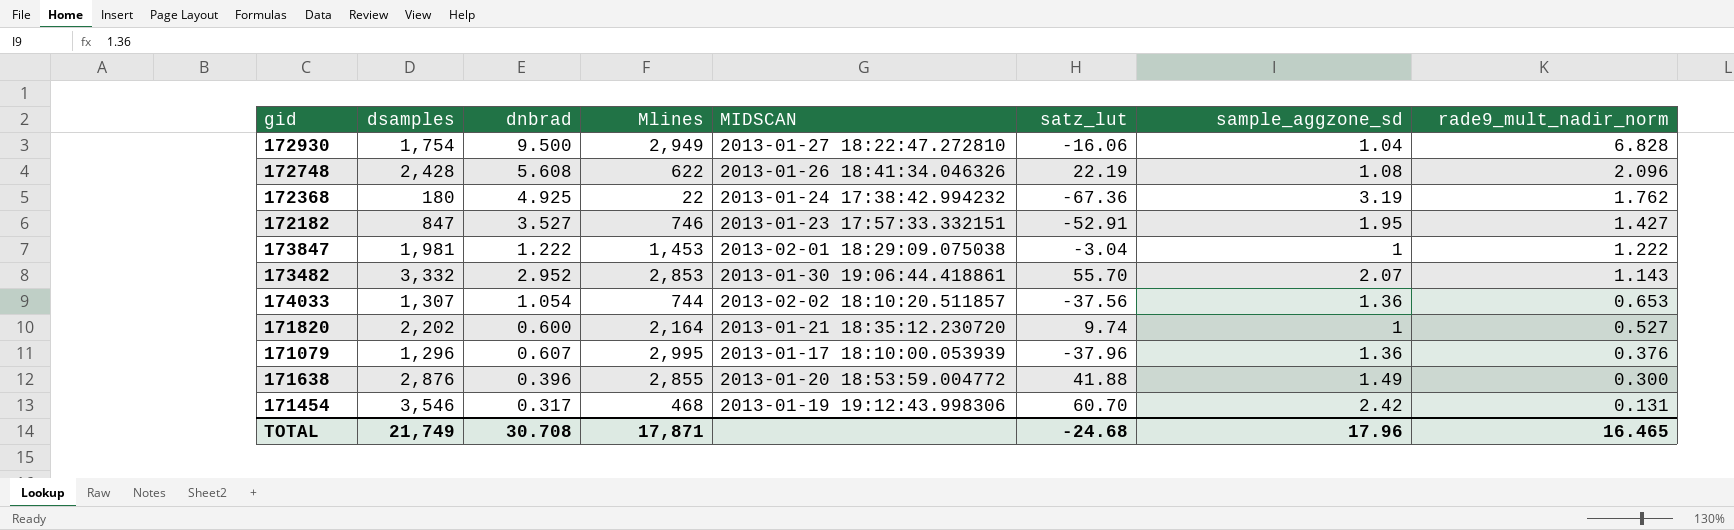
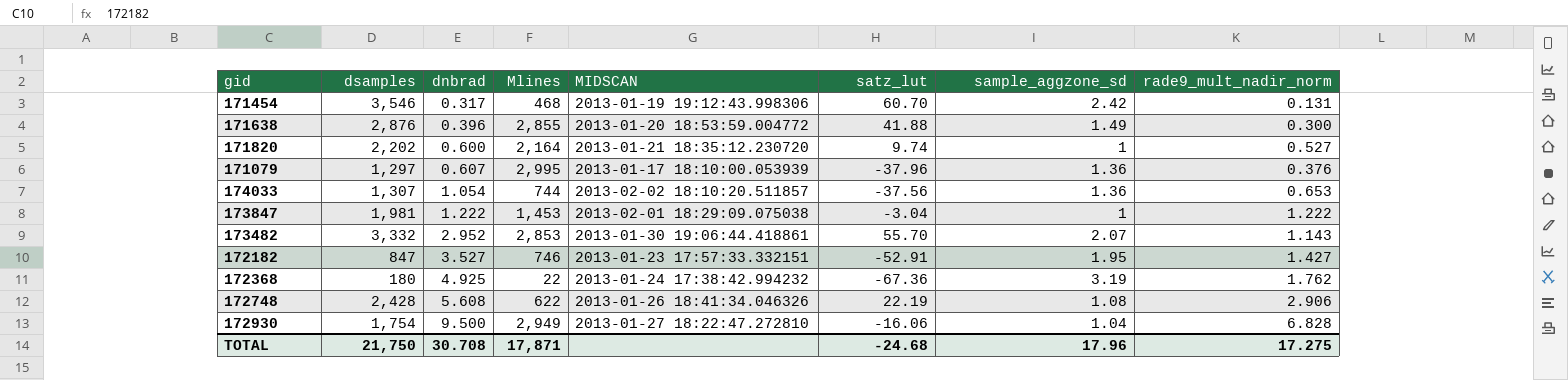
row order: rade9_mult_nadir_norm descending -> dnbrad ascending
171079 | dsamples: 1,296 -> 1,297
172748 | rade9_mult_nadir_norm: 2.096 -> 2.906
TOTAL | dsamples: 21,749 -> 21,750
TOTAL | rade9_mult_nadir_norm: 16.465 -> 17.275

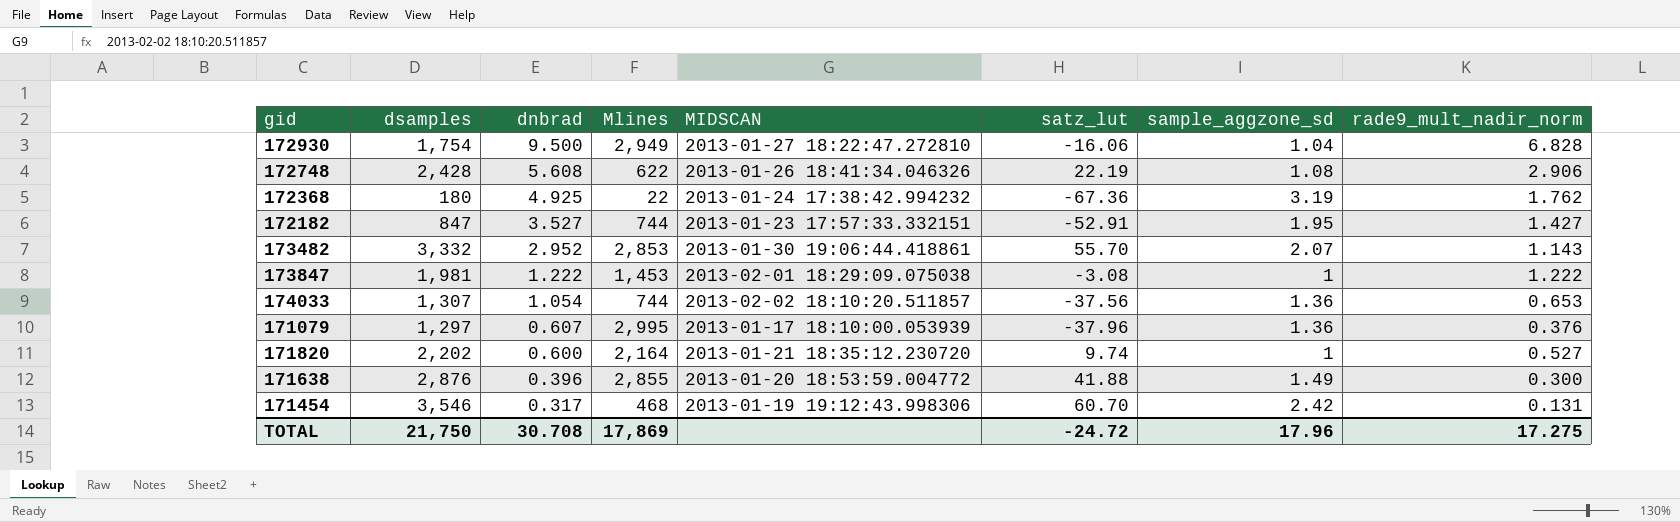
row order: dnbrad ascending -> dnbrad descending
172182 | Mlines: 746 -> 744
173847 | satz_lut: -3.04 -> -3.08
TOTAL | Mlines: 17,871 -> 17,869
TOTAL | satz_lut: -24.68 -> -24.72

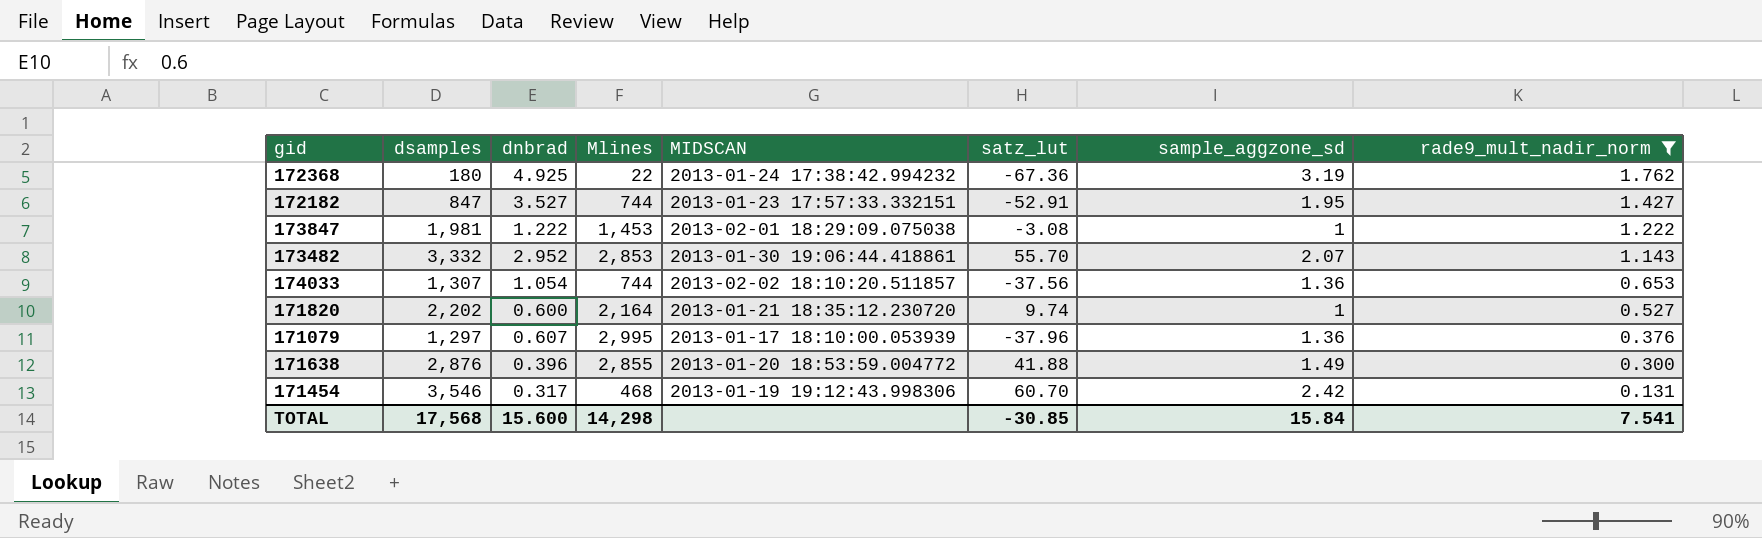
filter: none -> rade9_mult_nadir_norm <= 1.762
row order: dnbrad descending -> rade9_mult_nadir_norm descending
TOTAL | dsamples: 21,750 -> 17,568
TOTAL | dnbrad: 30.708 -> 15.600
TOTAL | Mlines: 17,869 -> 14,298
TOTAL | satz_lut: -24.72 -> -30.85
TOTAL | sample_aggzone_sd: 17.96 -> 15.84
TOTAL | rade9_mult_nadir_norm: 17.275 -> 7.541

